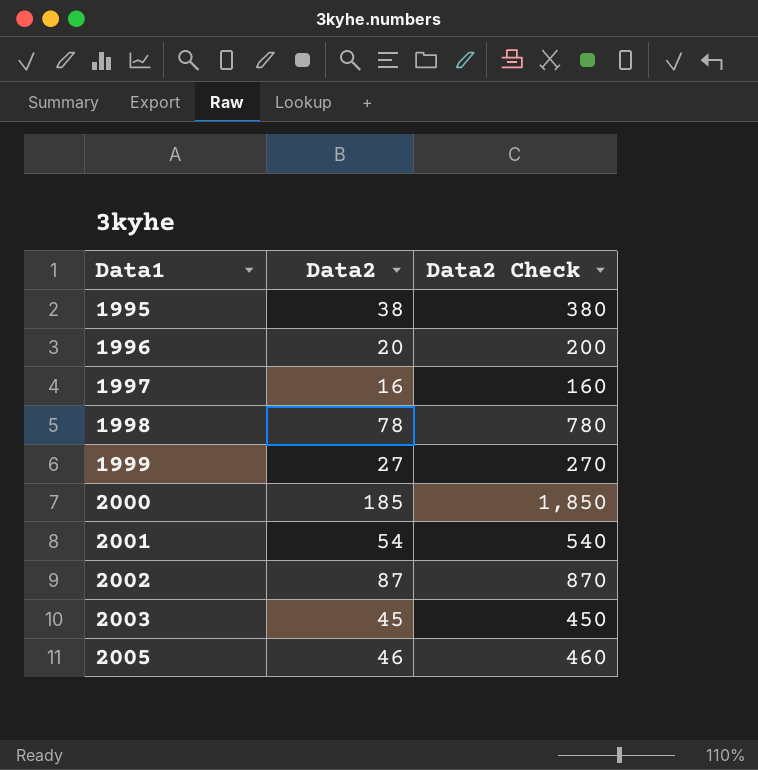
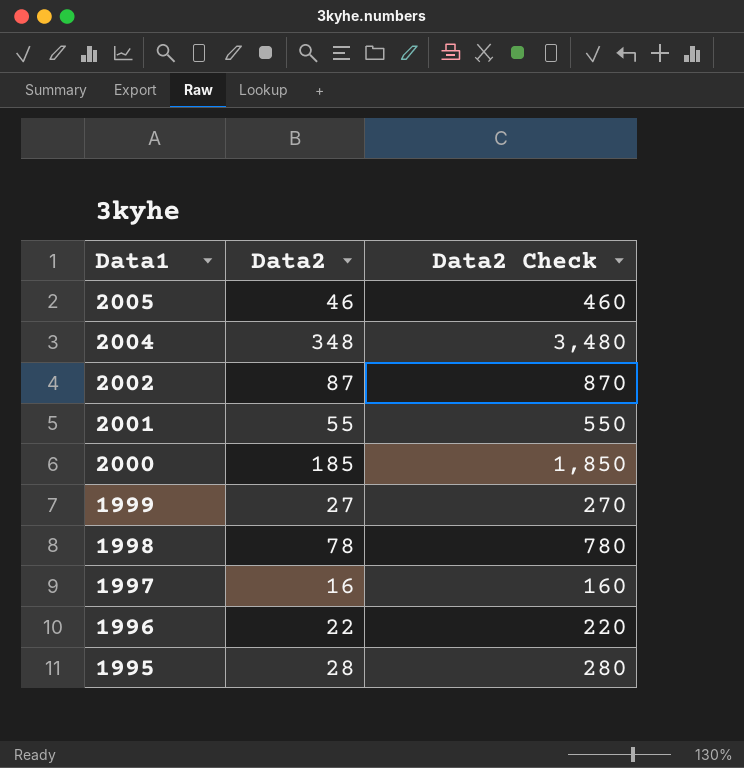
row order: Data1 ascending -> Data1 descending
row 2003: 45 | 450 -> none
row 2004: none -> 348 | 3,480
2001 | Data2: 54 -> 55
2001 | Data2 Check: 540 -> 550
1996 | Data2: 20 -> 22
1996 | Data2 Check: 200 -> 220
1995 | Data2: 38 -> 28
1995 | Data2 Check: 380 -> 280

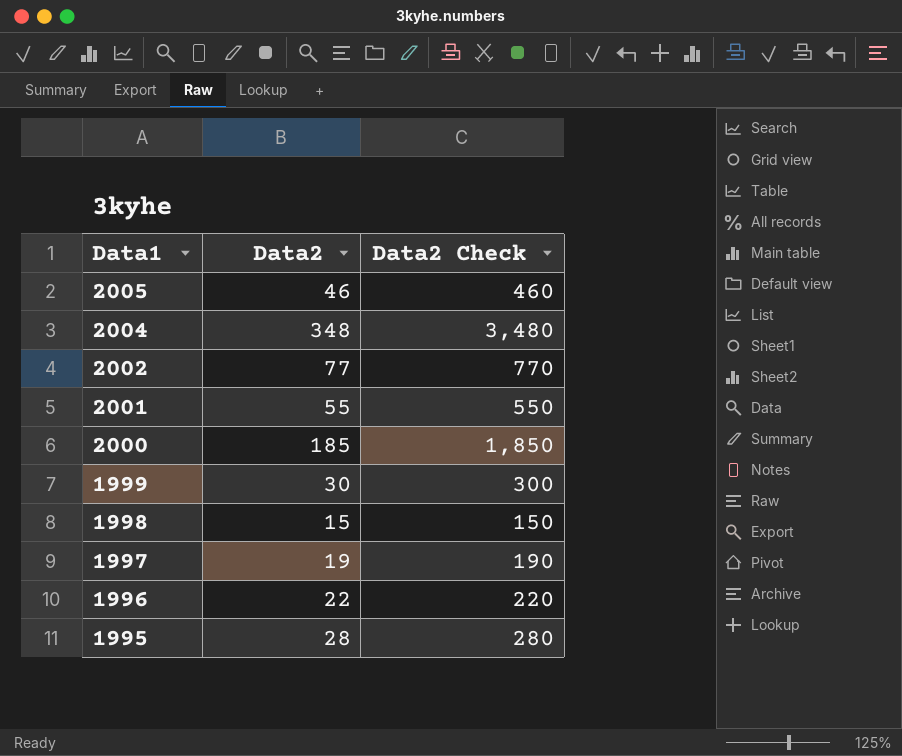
2002 | Data2: 87 -> 77
2002 | Data2 Check: 870 -> 770
1999 | Data2: 27 -> 30
1999 | Data2 Check: 270 -> 300
1998 | Data2: 78 -> 15
1998 | Data2 Check: 780 -> 150
1997 | Data2: 16 -> 19
1997 | Data2 Check: 160 -> 190

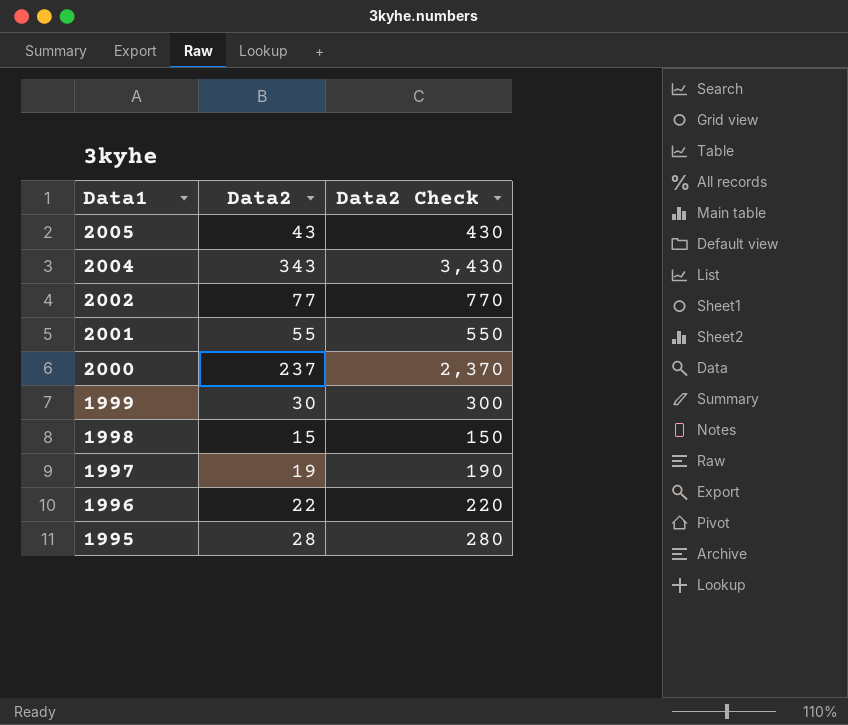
2005 | Data2: 46 -> 43
2005 | Data2 Check: 460 -> 430
2004 | Data2: 348 -> 343
2004 | Data2 Check: 3,480 -> 3,430
2000 | Data2: 185 -> 237
2000 | Data2 Check: 1,850 -> 2,370

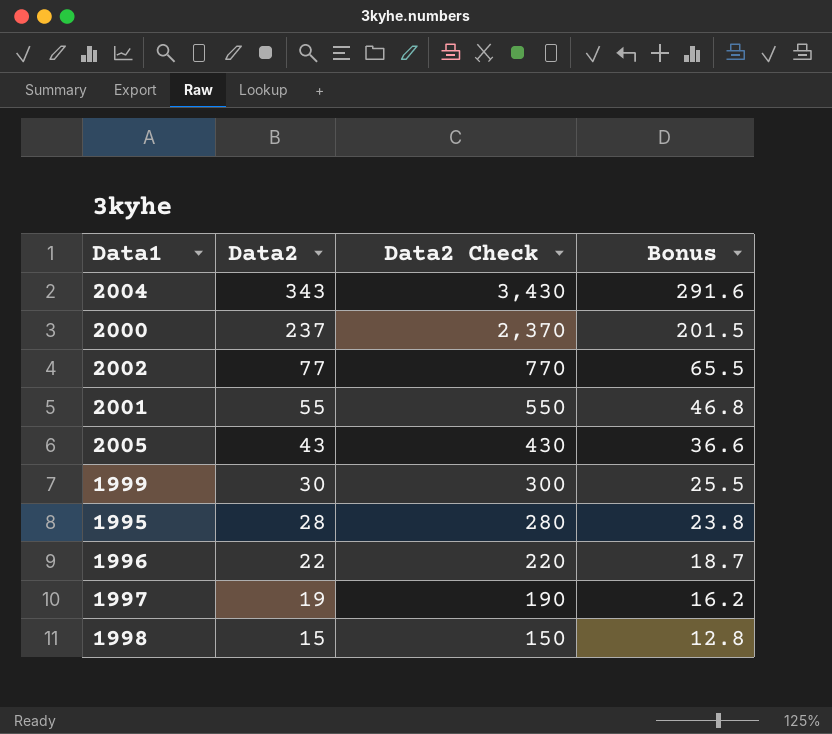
row order: Data1 descending -> Data2 descending
column Bonus | formula: none -> [Data2] * 0.85

